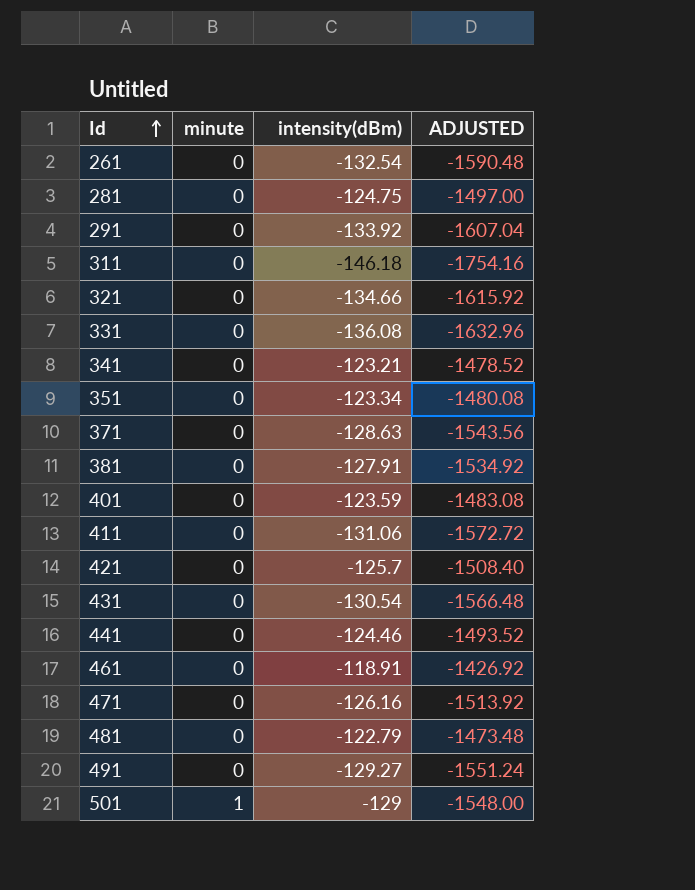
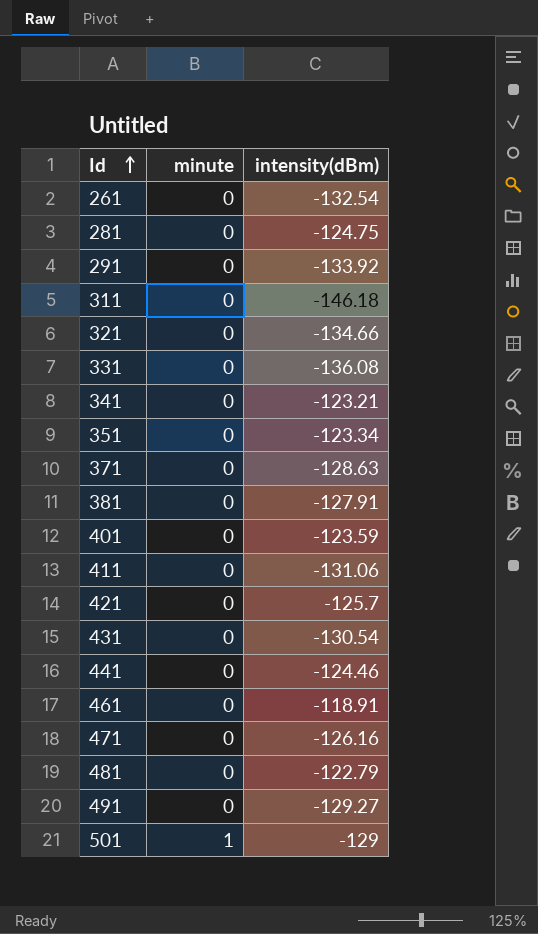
column ADJUSTED | formula: [intensity(dBm)] * 12 -> none

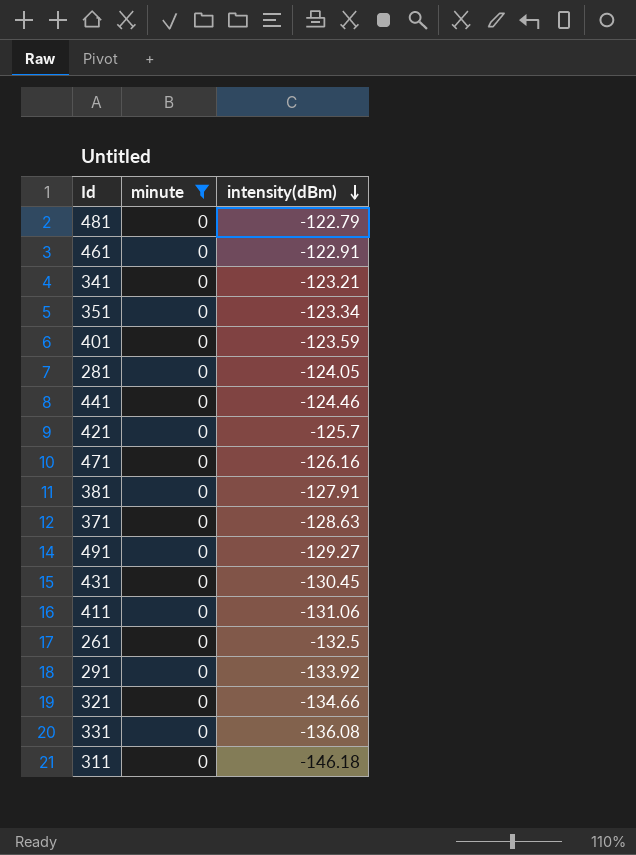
filter: none -> minute = 0
row order: Id ascending -> intensity(dBm) descending
461 | intensity(dBm): -118.91 -> -122.91
281 | intensity(dBm): -124.75 -> -124.05
431 | intensity(dBm): -130.54 -> -130.45
261 | intensity(dBm): -132.54 -> -132.5

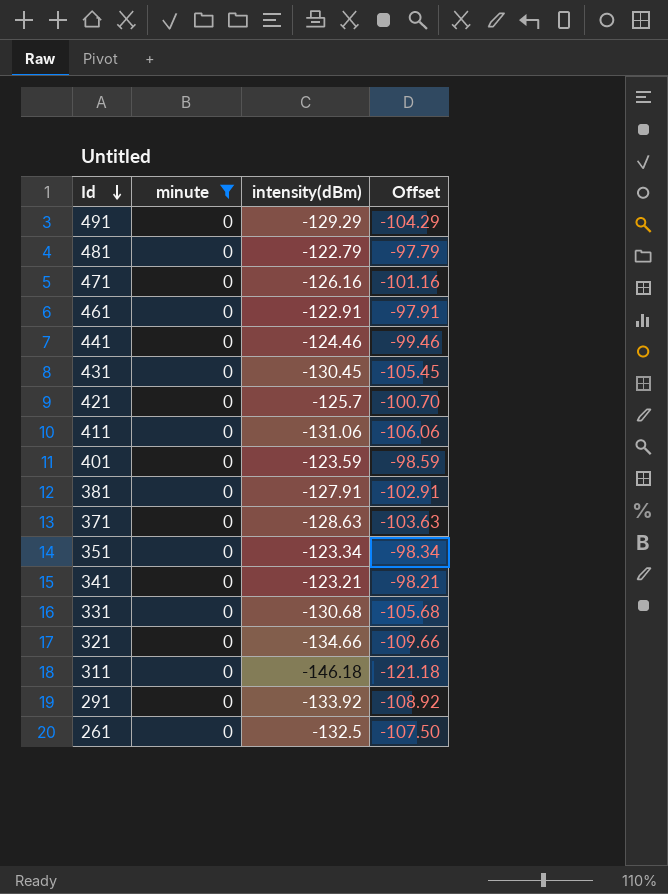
row order: intensity(dBm) descending -> Id descending
column Offset | formula: none -> [intensity(dBm)] + 25
row 281: 0 | -124.05 -> none
491 | intensity(dBm): -129.27 -> -129.29
331 | intensity(dBm): -136.08 -> -130.68

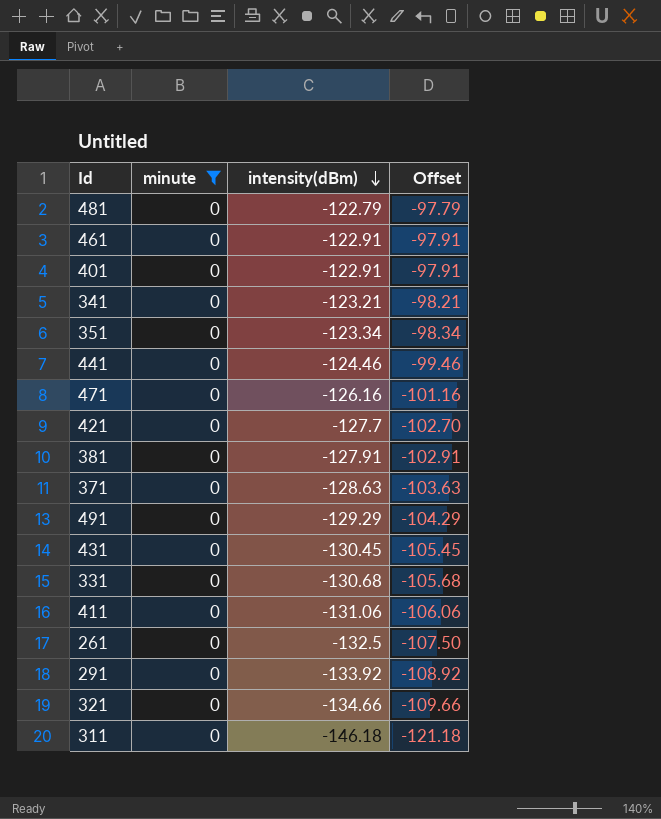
row order: Id descending -> intensity(dBm) descending
401 | intensity(dBm): -123.59 -> -122.91
401 | Offset: -98.59 -> -97.91
421 | intensity(dBm): -125.7 -> -127.7
421 | Offset: -100.70 -> -102.70

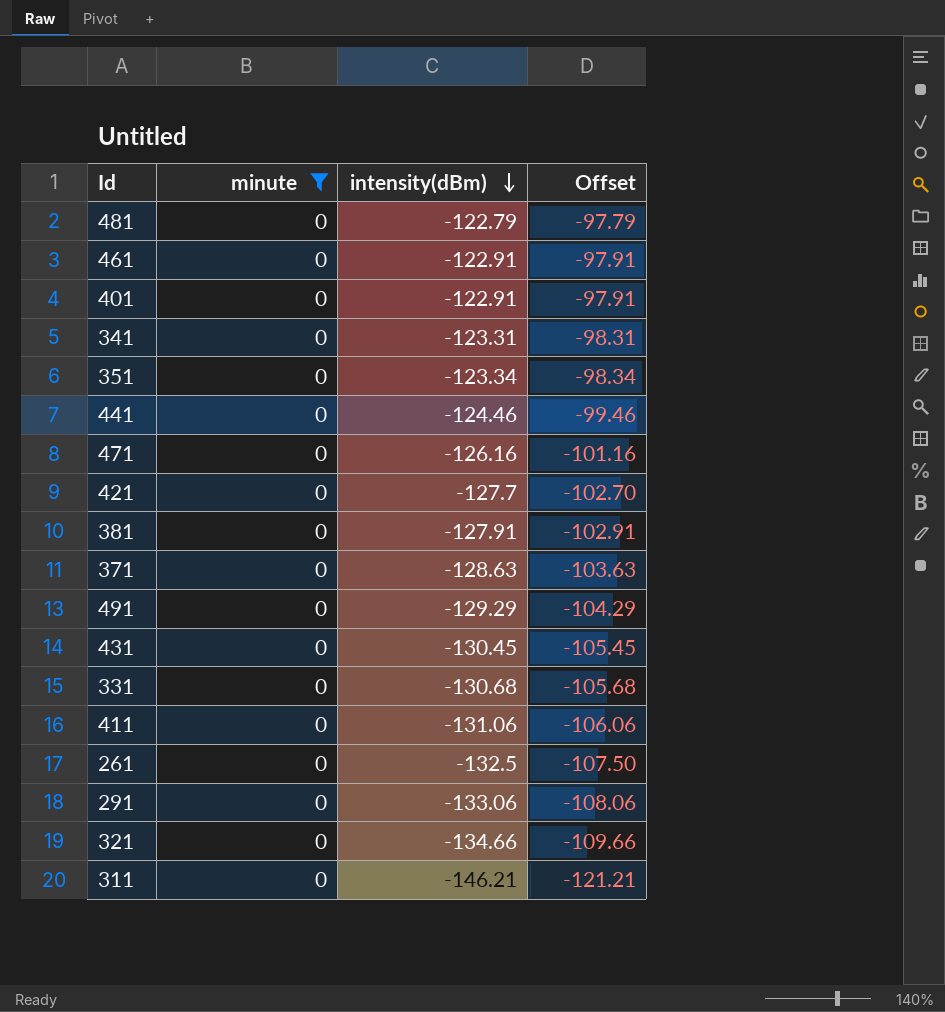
341 | intensity(dBm): -123.21 -> -123.31
341 | Offset: -98.21 -> -98.31
291 | intensity(dBm): -133.92 -> -133.06
291 | Offset: -108.92 -> -108.06
311 | intensity(dBm): -146.18 -> -146.21
311 | Offset: -121.18 -> -121.21

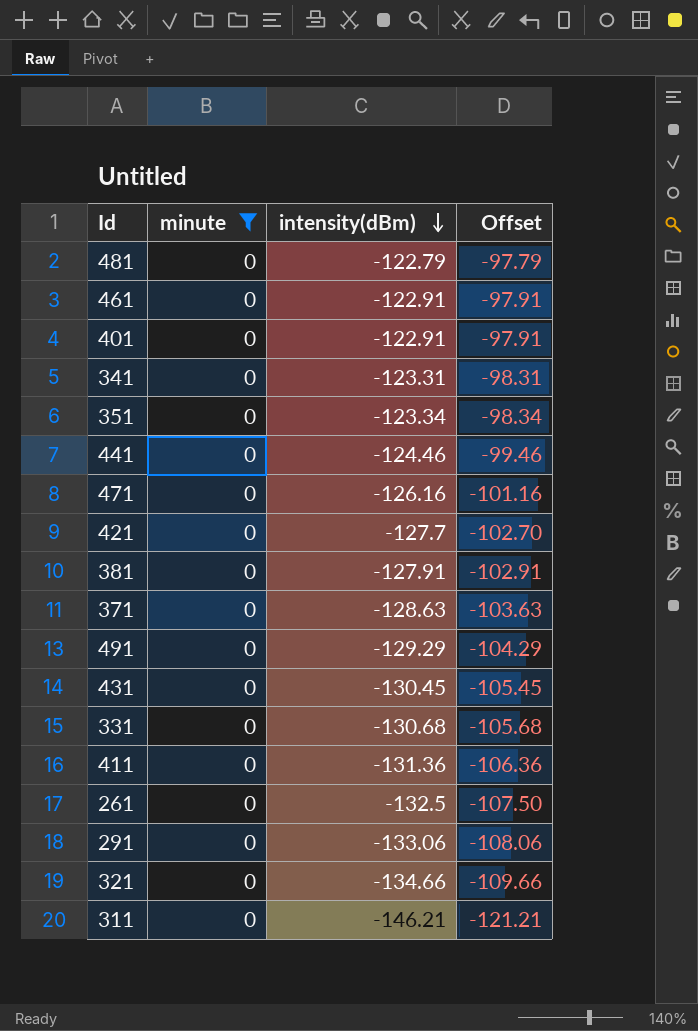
411 | intensity(dBm): -131.06 -> -131.36
411 | Offset: -106.06 -> -106.36

